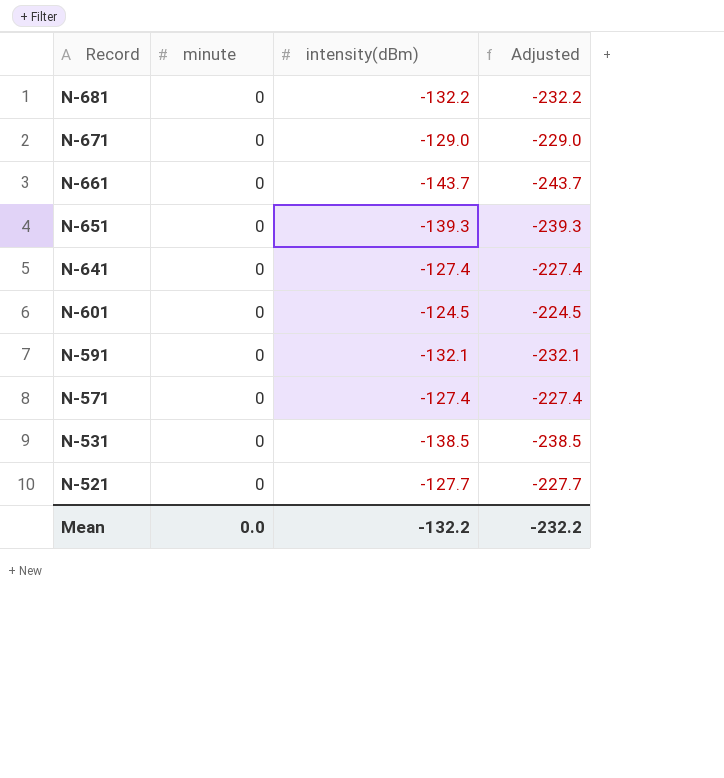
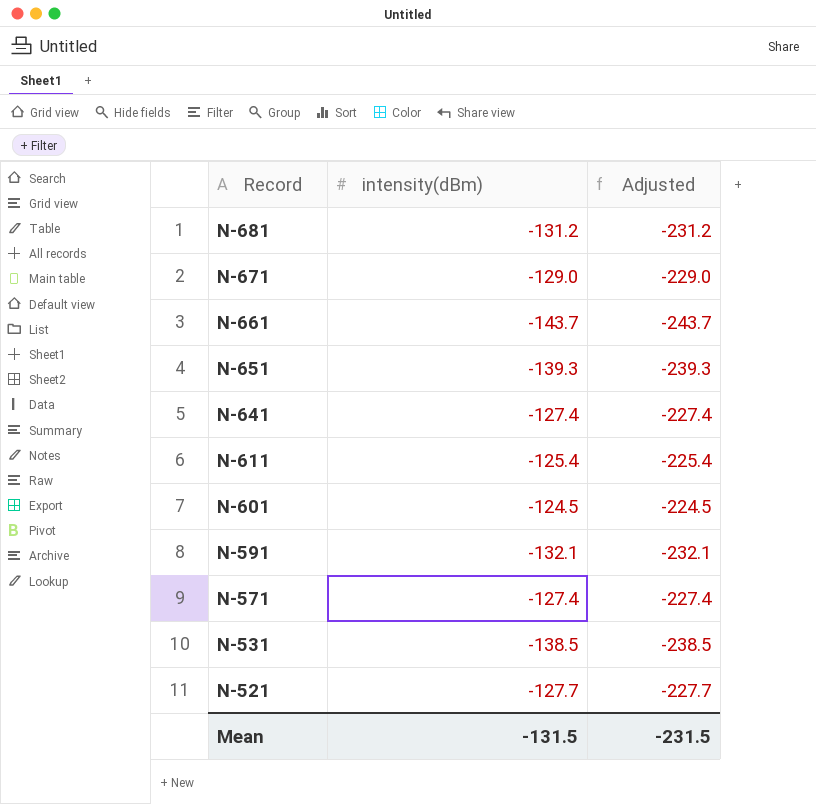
column minute | position: 2 -> none
N-681 | intensity(dBm): -132.2 -> -131.2
N-681 | Adjusted: -232.2 -> -231.2
row N-611: none -> -125.4 | -225.4
Mean | intensity(dBm): -132.2 -> -131.5
Mean | Adjusted: -232.2 -> -231.5

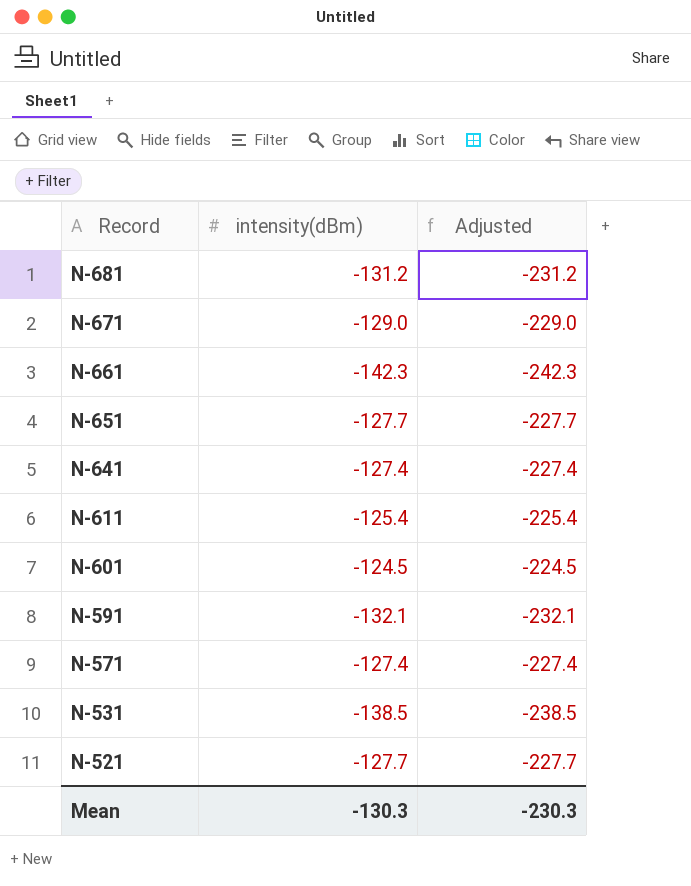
N-661 | intensity(dBm): -143.7 -> -142.3
N-661 | Adjusted: -243.7 -> -242.3
N-651 | intensity(dBm): -139.3 -> -127.7
N-651 | Adjusted: -239.3 -> -227.7
Mean | intensity(dBm): -131.5 -> -130.3
Mean | Adjusted: -231.5 -> -230.3

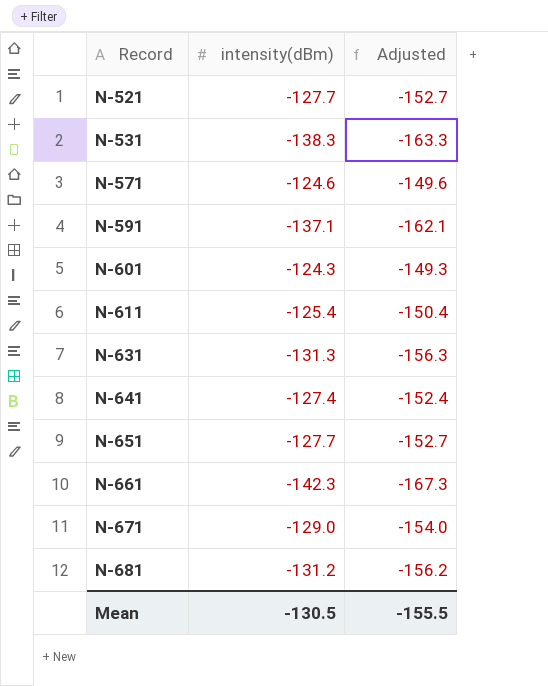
row order: Record descending -> Record ascending
column Adjusted | formula: [intensity(dBm)] - 100 -> [intensity(dBm)] - 25
N-531 | intensity(dBm): -138.5 -> -138.3
N-571 | intensity(dBm): -127.4 -> -124.6
N-591 | intensity(dBm): -132.1 -> -137.1
N-601 | intensity(dBm): -124.5 -> -124.3
row N-631: none -> -131.3 | -156.3
Mean | intensity(dBm): -130.3 -> -130.5
Mean | Adjusted: -230.3 -> -155.5

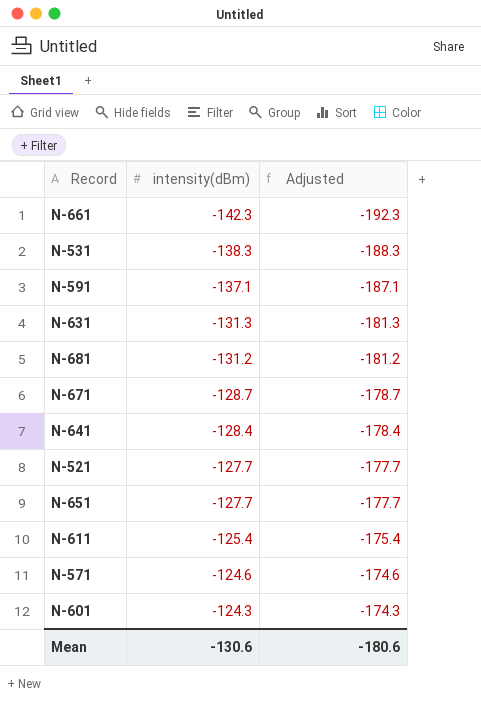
row order: Record ascending -> intensity(dBm) ascending
column Adjusted | formula: [intensity(dBm)] - 25 -> [intensity(dBm)] - 50
N-671 | intensity(dBm): -129.0 -> -128.7
N-641 | intensity(dBm): -127.4 -> -128.4
Mean | intensity(dBm): -130.5 -> -130.6
Mean | Adjusted: -155.5 -> -180.6

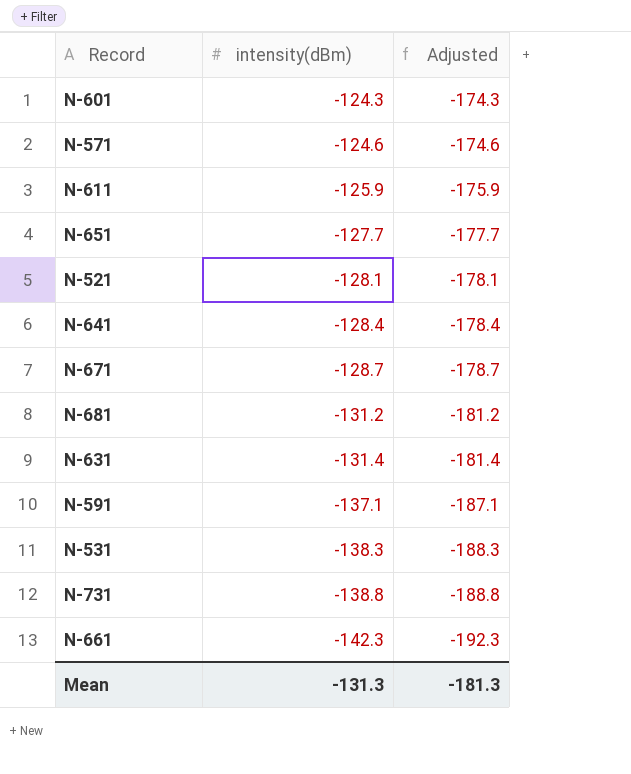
row order: intensity(dBm) ascending -> intensity(dBm) descending
N-611 | intensity(dBm): -125.4 -> -125.9
N-611 | Adjusted: -175.4 -> -175.9
N-521 | intensity(dBm): -127.7 -> -128.1
N-521 | Adjusted: -177.7 -> -178.1
N-631 | intensity(dBm): -131.3 -> -131.4
N-631 | Adjusted: -181.3 -> -181.4
row N-731: none -> -138.8 | -188.8
Mean | intensity(dBm): -130.6 -> -131.3
Mean | Adjusted: -180.6 -> -181.3

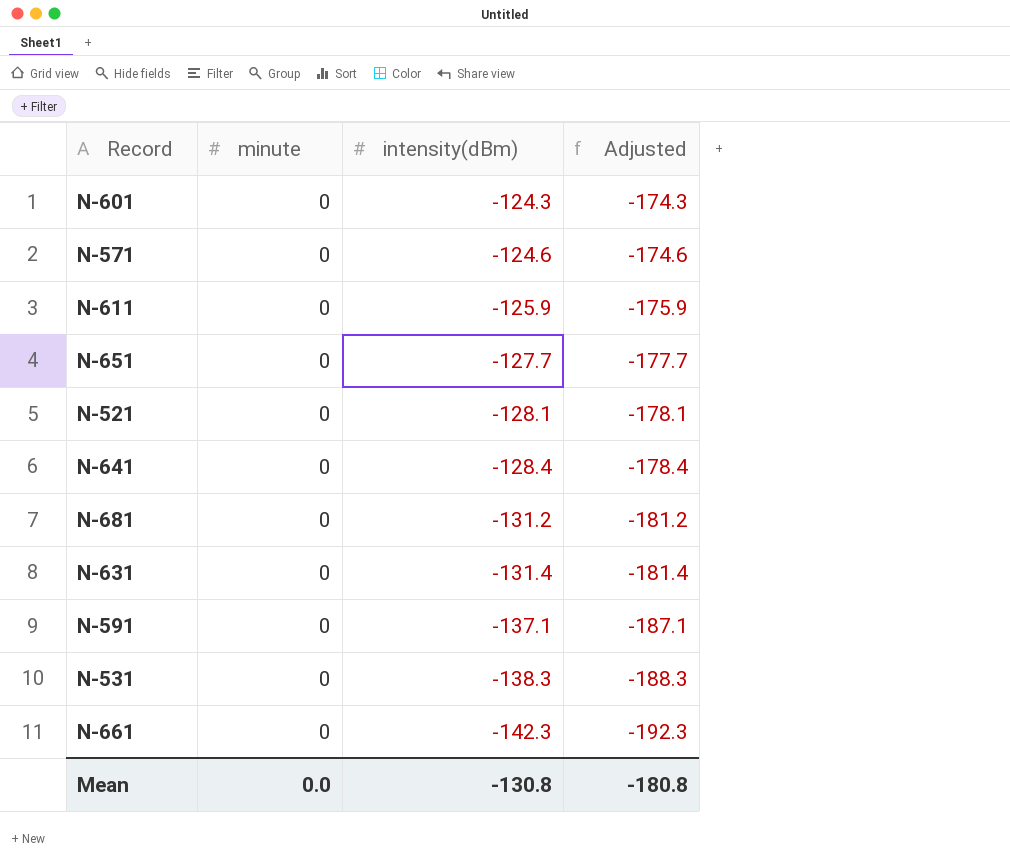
column minute | position: none -> 2
row N-671: -128.7 | -178.7 -> none
row N-731: -138.8 | -188.8 -> none
Mean | intensity(dBm): -131.3 -> -130.8
Mean | Adjusted: -181.3 -> -180.8

